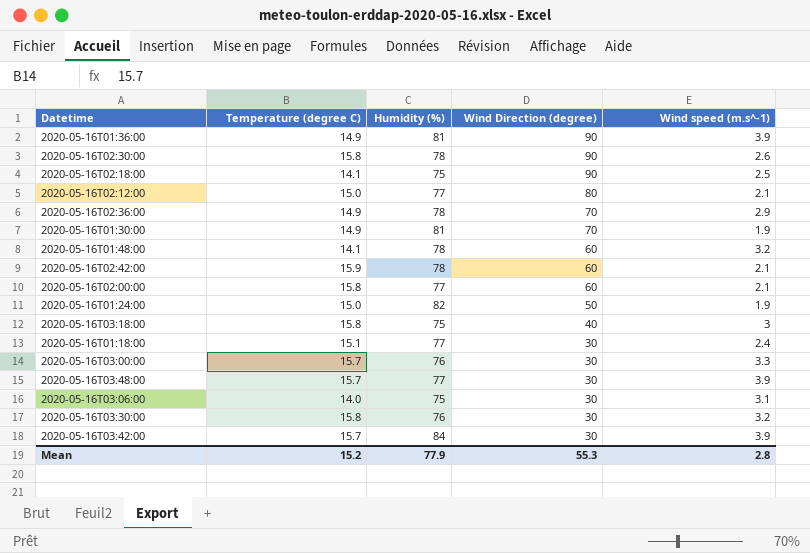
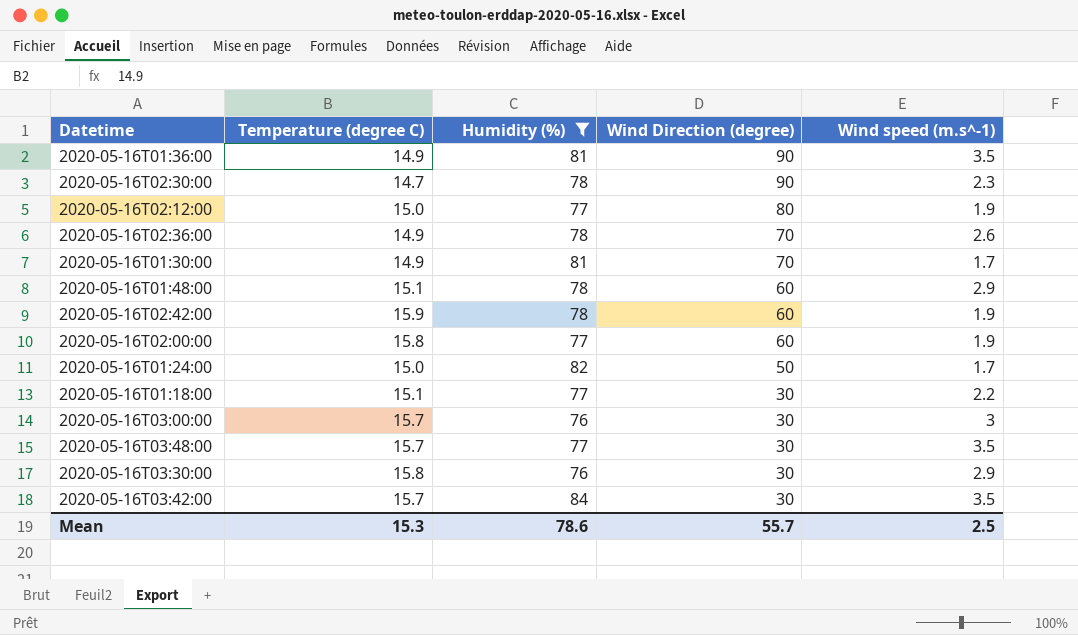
filter: none -> Humidity (%) != 75
2020-05-16T01:36:00 | Wind speed (m.s^-1): 3.9 -> 3.5
2020-05-16T02:30:00 | Temperature (degree C): 15.8 -> 14.7
2020-05-16T02:30:00 | Wind speed (m.s^-1): 2.6 -> 2.3
2020-05-16T02:12:00 | Wind speed (m.s^-1): 2.1 -> 1.9
2020-05-16T02:36:00 | Wind speed (m.s^-1): 2.9 -> 2.6
2020-05-16T01:30:00 | Wind speed (m.s^-1): 1.9 -> 1.7
2020-05-16T01:48:00 | Temperature (degree C): 14.1 -> 15.1
2020-05-16T01:48:00 | Wind speed (m.s^-1): 3.2 -> 2.9
2020-05-16T02:42:00 | Wind speed (m.s^-1): 2.1 -> 1.9
2020-05-16T02:00:00 | Wind speed (m.s^-1): 2.1 -> 1.9
2020-05-16T01:24:00 | Wind speed (m.s^-1): 1.9 -> 1.7
2020-05-16T01:18:00 | Wind speed (m.s^-1): 2.4 -> 2.2
2020-05-16T03:00:00 | Wind speed (m.s^-1): 3.3 -> 3
2020-05-16T03:48:00 | Wind speed (m.s^-1): 3.9 -> 3.5
2020-05-16T03:30:00 | Wind speed (m.s^-1): 3.2 -> 2.9
2020-05-16T03:42:00 | Wind speed (m.s^-1): 3.9 -> 3.5
Mean | Temperature (degree C): 15.2 -> 15.3
Mean | Humidity (%): 77.9 -> 78.6
Mean | Wind Direction (degree): 55.3 -> 55.7
Mean | Wind speed (m.s^-1): 2.8 -> 2.5

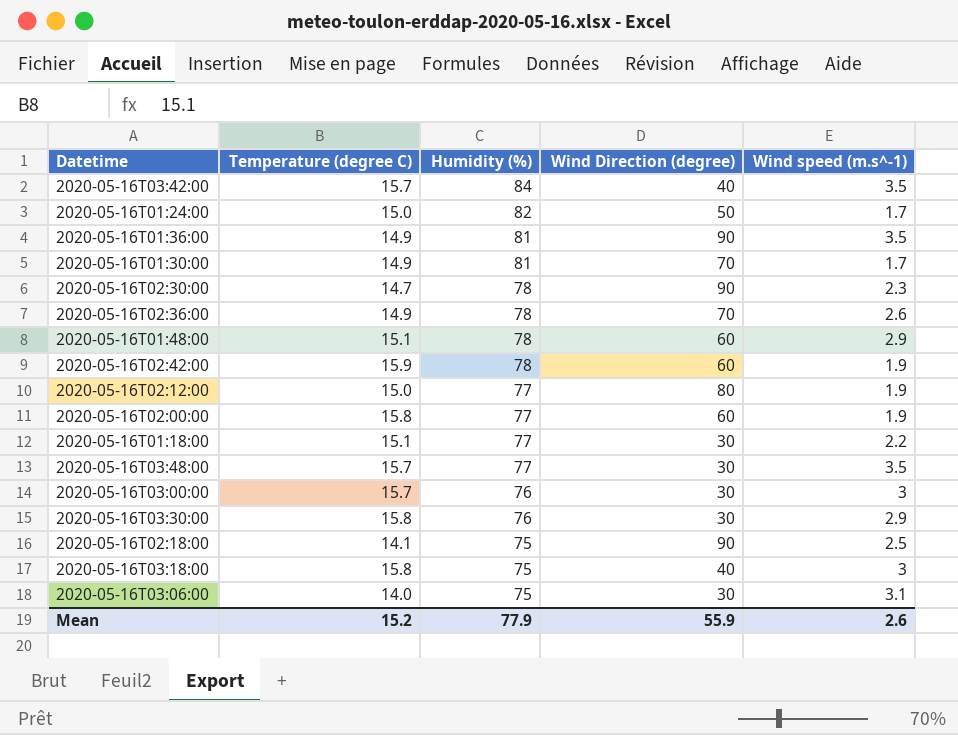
filter: Humidity (%) != 75 -> none
row order: Wind Direction (degree) descending -> Humidity (%) descending
2020-05-16T03:42:00 | Wind Direction (degree): 30 -> 40
Mean | Temperature (degree C): 15.3 -> 15.2
Mean | Humidity (%): 78.6 -> 77.9
Mean | Wind Direction (degree): 55.7 -> 55.9
Mean | Wind speed (m.s^-1): 2.5 -> 2.6

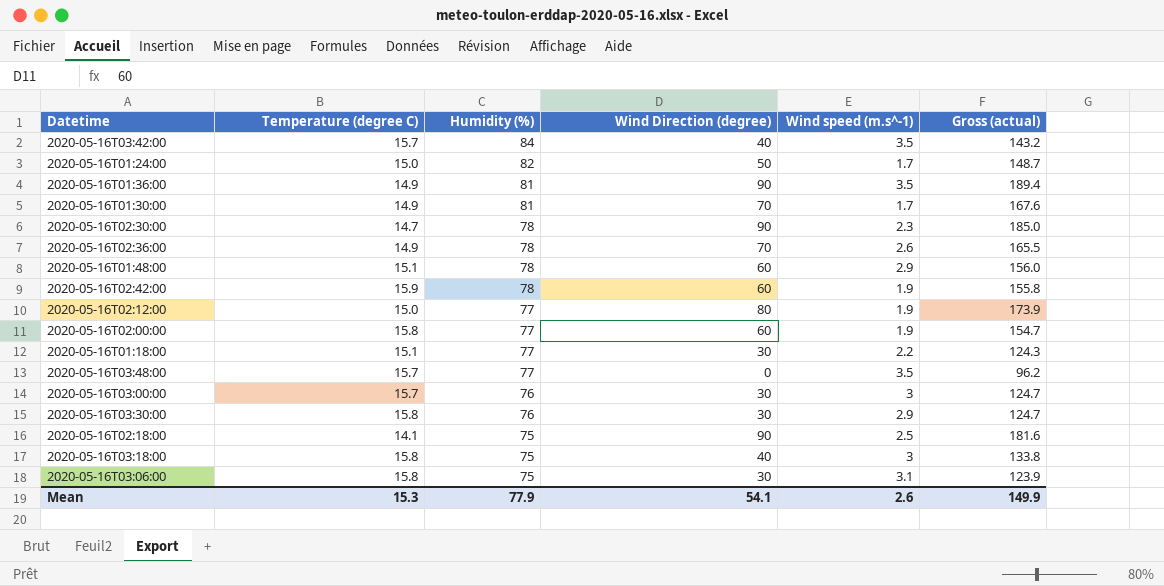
column Gross (actual) | formula: none -> [Temperature (degree C)] + [Humidity (%)] + [Wind Direction (degree)] + [Wind speed (m.s^-1)]
2020-05-16T03:48:00 | Wind Direction (degree): 30 -> 0
2020-05-16T03:06:00 | Temperature (degree C): 14.0 -> 15.8
Mean | Temperature (degree C): 15.2 -> 15.3
Mean | Wind Direction (degree): 55.9 -> 54.1

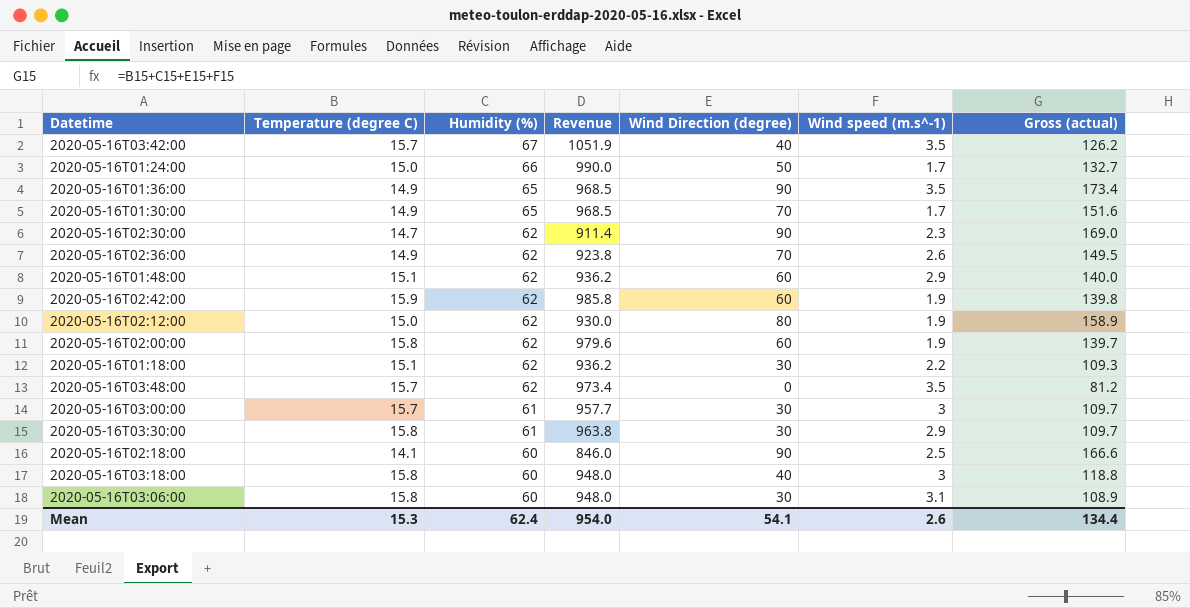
column Revenue | formula: none -> [Temperature (degree C)] * [Humidity (%)]
2020-05-16T03:42:00 | Humidity (%): 84 -> 67
2020-05-16T03:42:00 | Gross (actual): 143.2 -> 126.2
2020-05-16T01:24:00 | Humidity (%): 82 -> 66
2020-05-16T01:24:00 | Gross (actual): 148.7 -> 132.7
2020-05-16T01:36:00 | Humidity (%): 81 -> 65
2020-05-16T01:36:00 | Gross (actual): 189.4 -> 173.4
2020-05-16T01:30:00 | Humidity (%): 81 -> 65
2020-05-16T01:30:00 | Gross (actual): 167.6 -> 151.6
2020-05-16T02:30:00 | Humidity (%): 78 -> 62
2020-05-16T02:30:00 | Gross (actual): 185.0 -> 169.0
2020-05-16T02:36:00 | Humidity (%): 78 -> 62
2020-05-16T02:36:00 | Gross (actual): 165.5 -> 149.5
2020-05-16T01:48:00 | Humidity (%): 78 -> 62
2020-05-16T01:48:00 | Gross (actual): 156.0 -> 140.0
2020-05-16T02:42:00 | Humidity (%): 78 -> 62
2020-05-16T02:42:00 | Gross (actual): 155.8 -> 139.8
2020-05-16T02:12:00 | Humidity (%): 77 -> 62
2020-05-16T02:12:00 | Gross (actual): 173.9 -> 158.9
2020-05-16T02:00:00 | Humidity (%): 77 -> 62
2020-05-16T02:00:00 | Gross (actual): 154.7 -> 139.7
2020-05-16T01:18:00 | Humidity (%): 77 -> 62
2020-05-16T01:18:00 | Gross (actual): 124.3 -> 109.3
2020-05-16T03:48:00 | Humidity (%): 77 -> 62
2020-05-16T03:48:00 | Gross (actual): 96.2 -> 81.2
2020-05-16T03:00:00 | Humidity (%): 76 -> 61
2020-05-16T03:00:00 | Gross (actual): 124.7 -> 109.7
2020-05-16T03:30:00 | Humidity (%): 76 -> 61
2020-05-16T03:30:00 | Gross (actual): 124.7 -> 109.7
2020-05-16T02:18:00 | Humidity (%): 75 -> 60
2020-05-16T02:18:00 | Gross (actual): 181.6 -> 166.6
2020-05-16T03:18:00 | Humidity (%): 75 -> 60
2020-05-16T03:18:00 | Gross (actual): 133.8 -> 118.8
2020-05-16T03:06:00 | Humidity (%): 75 -> 60
2020-05-16T03:06:00 | Gross (actual): 123.9 -> 108.9
Mean | Humidity (%): 77.9 -> 62.4
Mean | Gross (actual): 149.9 -> 134.4

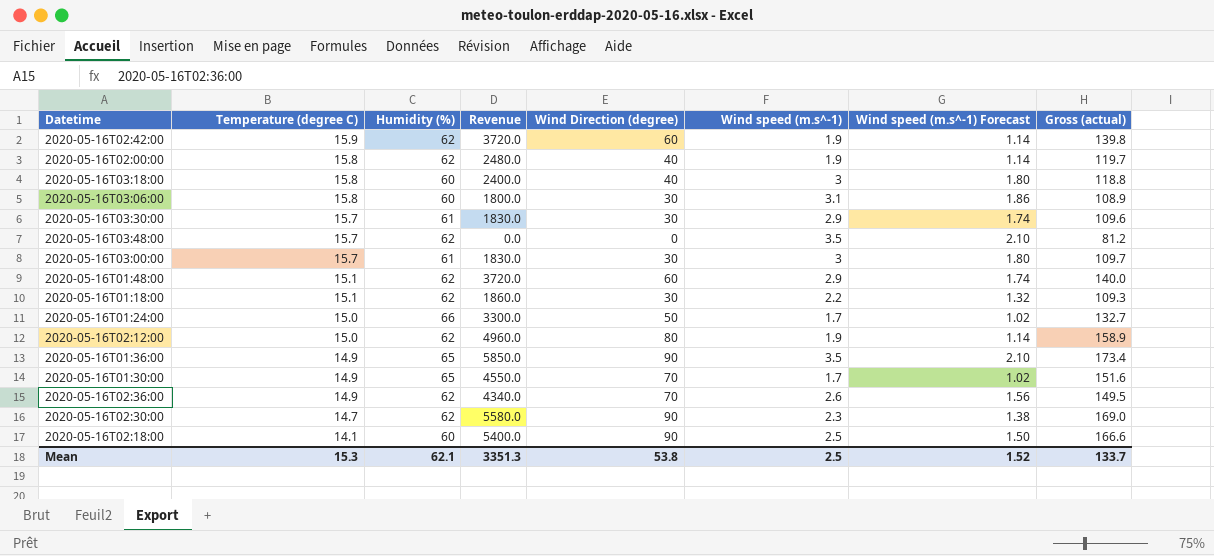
row order: Humidity (%) descending -> Temperature (degree C) descending
column Revenue | formula: [Temperature (degree C)] * [Humidity (%)] -> [Humidity (%)] * [Wind Direction (degree)]
column Wind speed (m.s^-1) Forecast | formula: none -> [Wind speed (m.s^-1)] * 0.6
row 2020-05-16T03:42:00: 15.7 | 67 | 1051.9 | 40 | 3.5 | 126.2 -> none
2020-05-16T02:00:00 | Wind Direction (degree): 60 -> 40
2020-05-16T02:00:00 | Gross (actual): 139.7 -> 119.7
2020-05-16T03:30:00 | Temperature (degree C): 15.8 -> 15.7
2020-05-16T03:30:00 | Gross (actual): 109.7 -> 109.6
Mean | Humidity (%): 62.4 -> 62.1
Mean | Revenue: 954.0 -> 3351.3
Mean | Wind Direction (degree): 54.1 -> 53.8
Mean | Wind speed (m.s^-1): 2.6 -> 2.5
Mean | Gross (actual): 134.4 -> 133.7

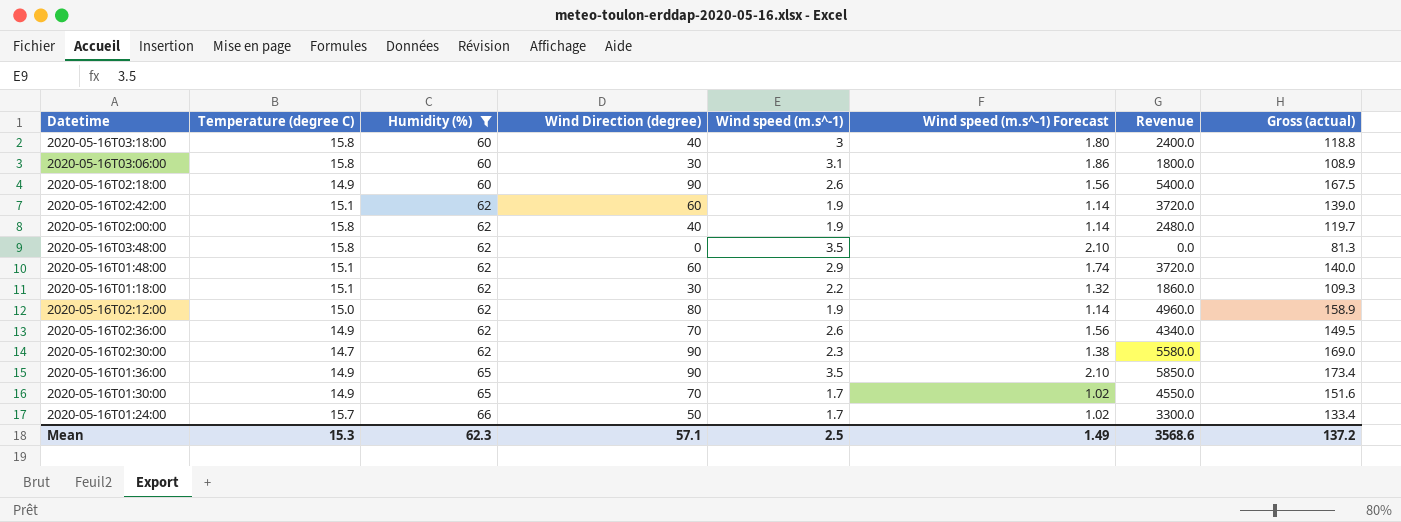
filter: none -> Humidity (%) != 61
row order: Temperature (degree C) descending -> Humidity (%) ascending
column Revenue | position: 4 -> 7
2020-05-16T02:18:00 | Temperature (degree C): 14.1 -> 14.9
2020-05-16T02:18:00 | Wind speed (m.s^-1): 2.5 -> 2.6
2020-05-16T02:18:00 | Wind speed (m.s^-1) Forecast: 1.50 -> 1.56
2020-05-16T02:18:00 | Gross (actual): 166.6 -> 167.5
2020-05-16T02:42:00 | Temperature (degree C): 15.9 -> 15.1
2020-05-16T02:42:00 | Gross (actual): 139.8 -> 139.0
2020-05-16T03:48:00 | Temperature (degree C): 15.7 -> 15.8
2020-05-16T03:48:00 | Gross (actual): 81.2 -> 81.3
2020-05-16T01:24:00 | Temperature (degree C): 15.0 -> 15.7
2020-05-16T01:24:00 | Gross (actual): 132.7 -> 133.4
Mean | Humidity (%): 62.1 -> 62.3
Mean | Wind Direction (degree): 53.8 -> 57.1
Mean | Wind speed (m.s^-1) Forecast: 1.52 -> 1.49
Mean | Revenue: 3351.3 -> 3568.6
Mean | Gross (actual): 133.7 -> 137.2

